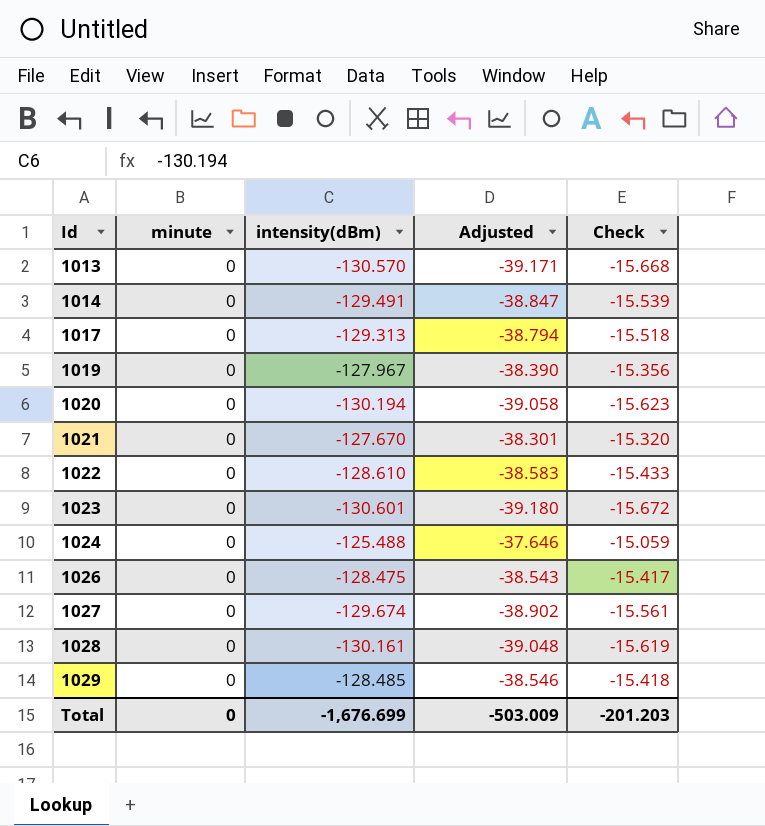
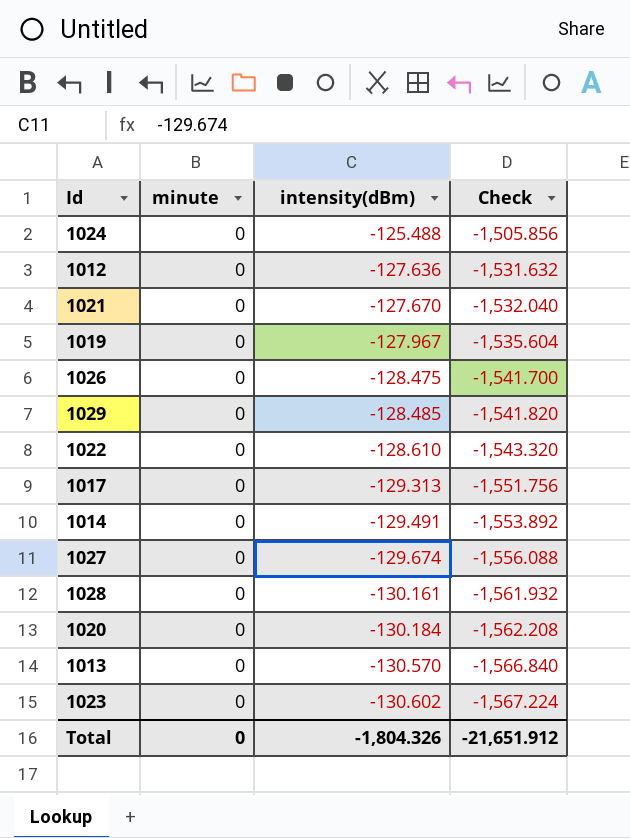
row order: Id ascending -> intensity(dBm) descending
column Adjusted | formula: [intensity(dBm)] * 0.3 -> none
column Check | formula: [intensity(dBm)] * 0.12 -> [intensity(dBm)] * 12
row 1012: none -> 0 | -127.636 | -1,531.632
1020 | intensity(dBm): -130.194 -> -130.184
1023 | intensity(dBm): -130.601 -> -130.602
Total | intensity(dBm): -1,676.699 -> -1,804.326
Total | Check: -201.203 -> -21,651.912

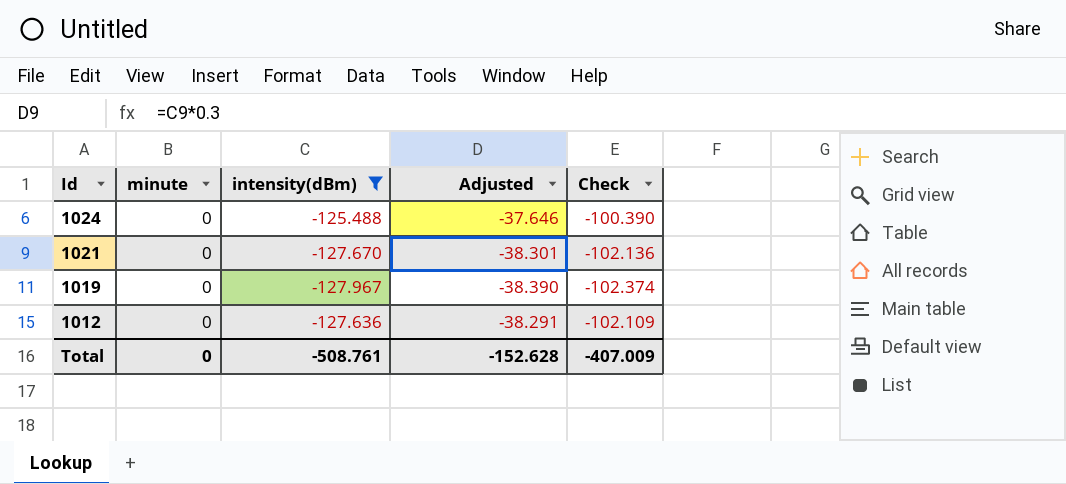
filter: none -> intensity(dBm) >= -127.967
row order: intensity(dBm) descending -> Id descending
column Adjusted | formula: none -> [intensity(dBm)] * 0.3
column Check | formula: [intensity(dBm)] * 12 -> [intensity(dBm)] * 0.8
Total | intensity(dBm): -1,804.326 -> -508.761
Total | Check: -21,651.912 -> -407.009

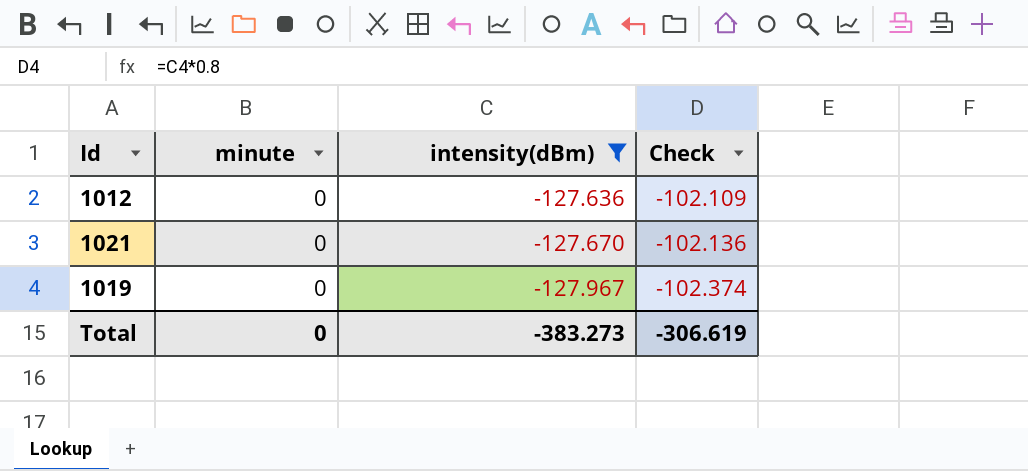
row order: Id descending -> intensity(dBm) descending
column Adjusted | formula: [intensity(dBm)] * 0.3 -> none
row 1024: 0 | -125.488 | -37.646 | -100.390 -> none
Total | intensity(dBm): -508.761 -> -383.273
Total | Check: -407.009 -> -306.619

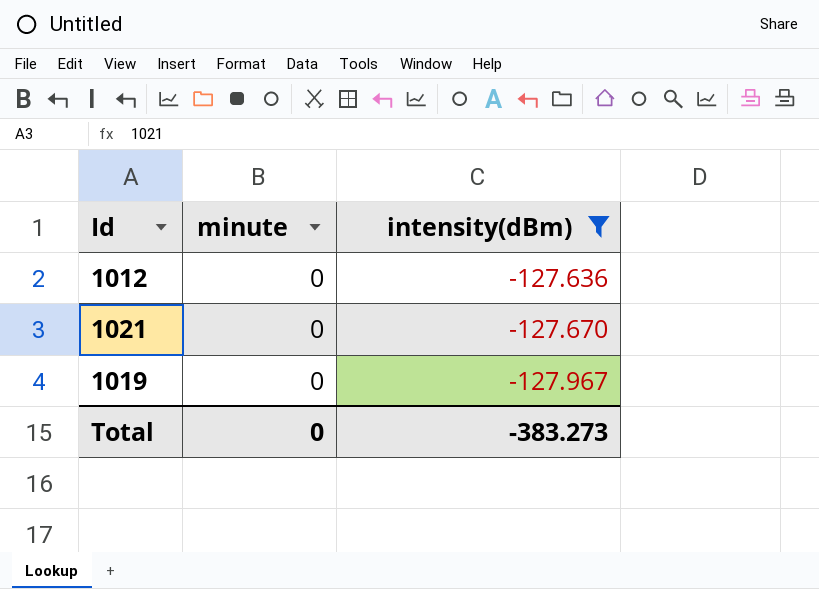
column Check | formula: [intensity(dBm)] * 0.8 -> none

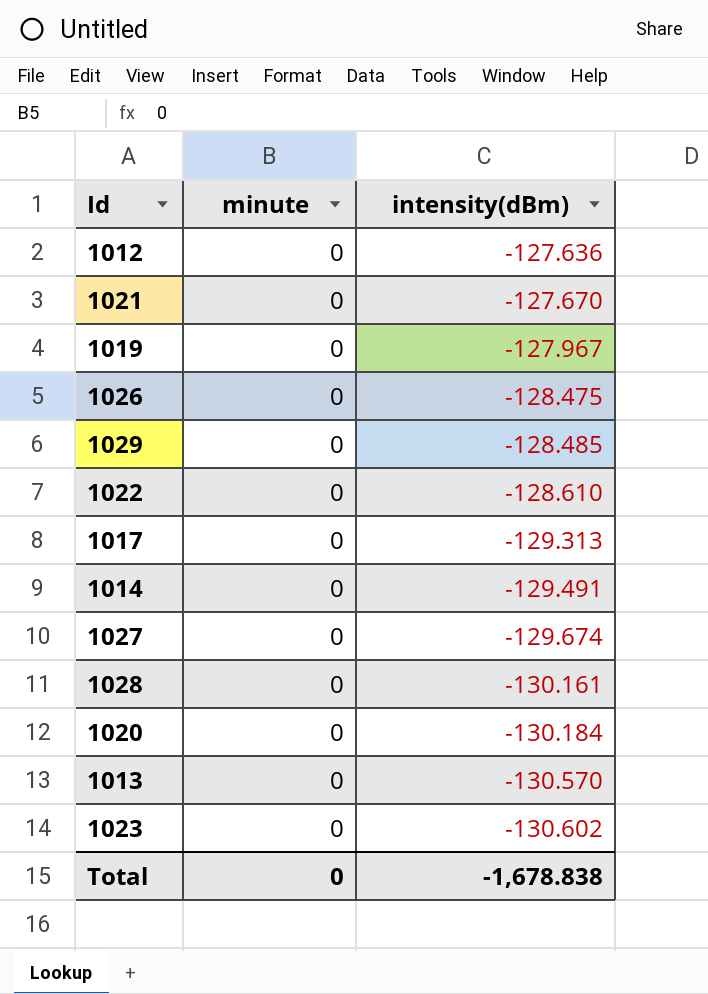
filter: intensity(dBm) >= -127.967 -> none
Total | intensity(dBm): -383.273 -> -1,678.838

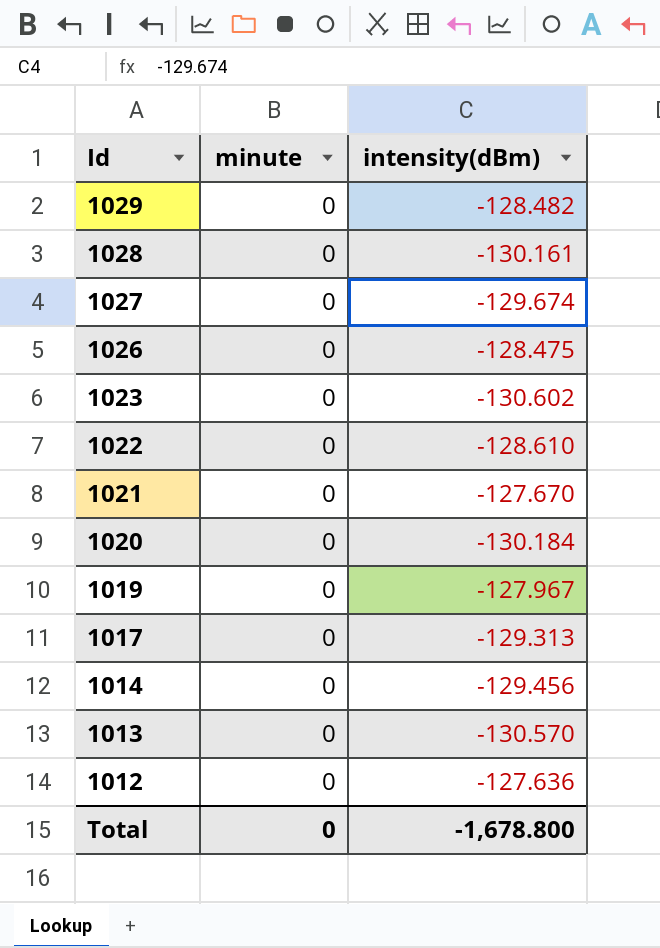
row order: intensity(dBm) descending -> Id descending
1029 | intensity(dBm): -128.485 -> -128.482
1014 | intensity(dBm): -129.491 -> -129.456
Total | intensity(dBm): -1,678.838 -> -1,678.800

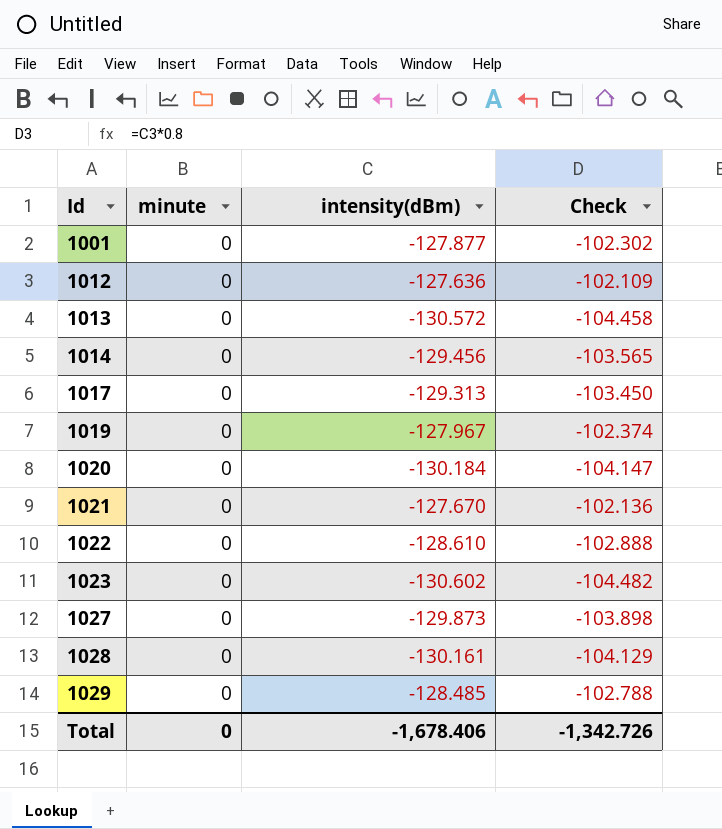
row order: Id descending -> Id ascending
column Check | formula: none -> [intensity(dBm)] * 0.8
row 1026: 0 | -128.475 -> none
row 1001: none -> 0 | -127.877 | -102.302
1013 | intensity(dBm): -130.570 -> -130.572
1027 | intensity(dBm): -129.674 -> -129.873
1029 | intensity(dBm): -128.482 -> -128.485
Total | intensity(dBm): -1,678.800 -> -1,678.406

